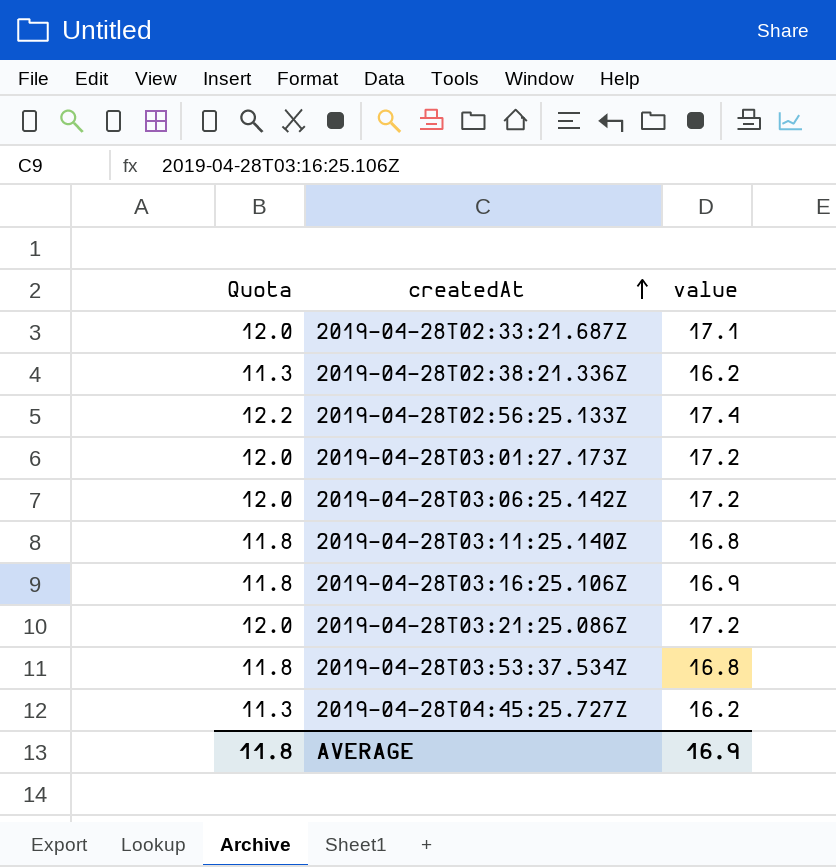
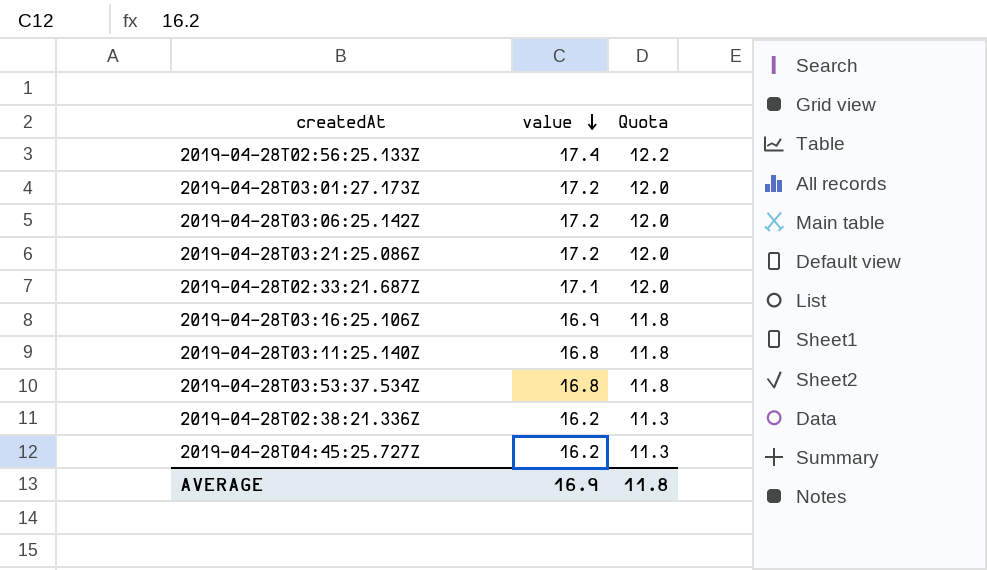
row order: createdAt ascending -> value descending
column Quota | position: 1 -> 3

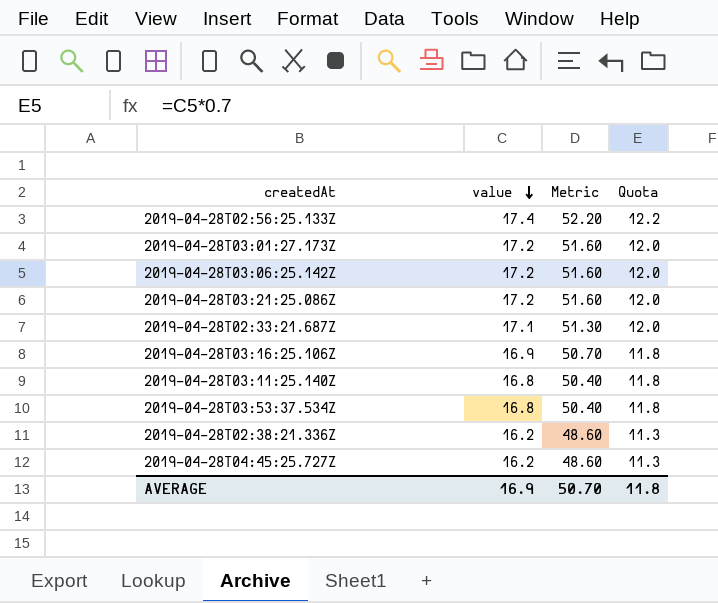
column Metric | formula: none -> [value] * 3

